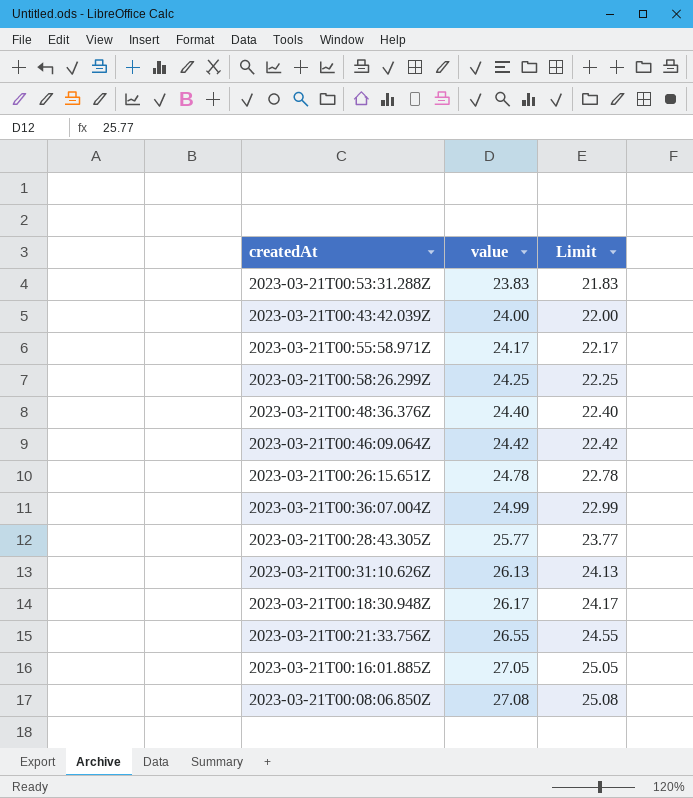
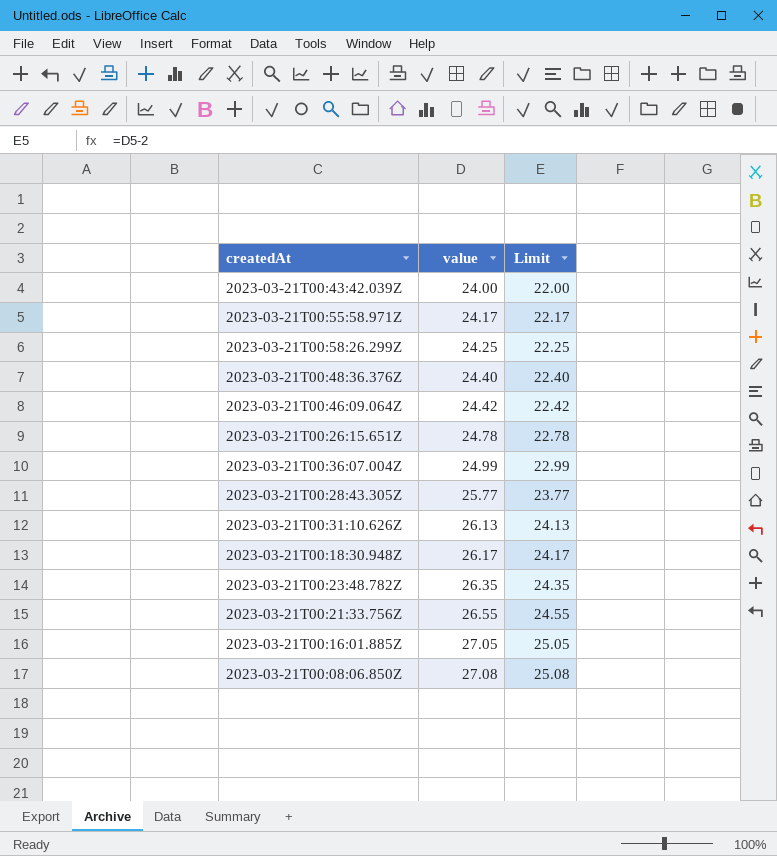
row 2023-03-21T00:53:31.288Z: 23.83 | 21.83 -> none
row 2023-03-21T00:23:48.782Z: none -> 26.35 | 24.35

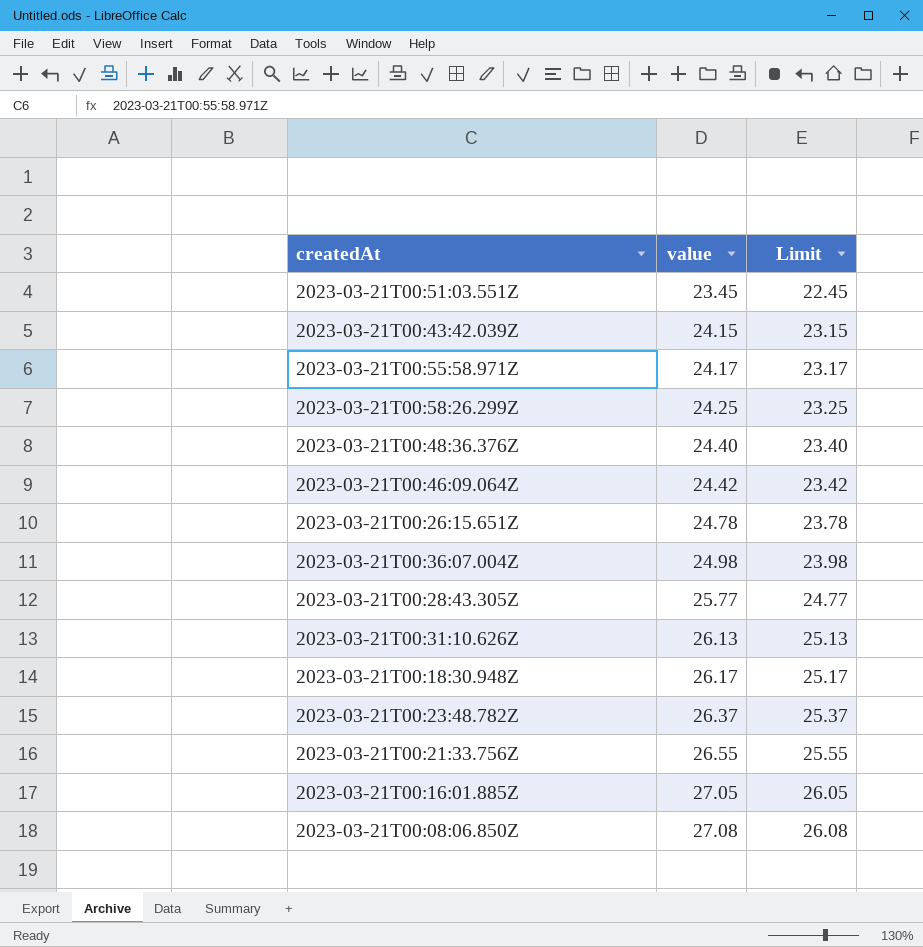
column Limit | formula: [value] - 2 -> [value] - 1
row 2023-03-21T00:51:03.551Z: none -> 23.45 | 22.45
2023-03-21T00:43:42.039Z | value: 24.00 -> 24.15
2023-03-21T00:36:07.004Z | value: 24.99 -> 24.98
2023-03-21T00:23:48.782Z | value: 26.35 -> 26.37

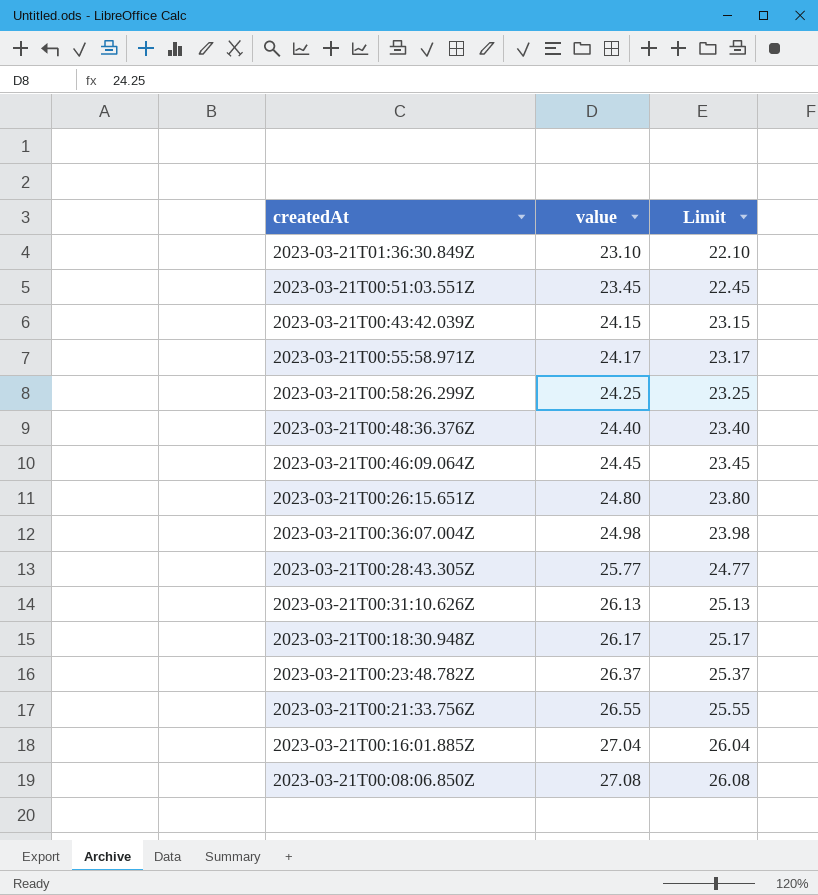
row 2023-03-21T01:36:30.849Z: none -> 23.10 | 22.10
2023-03-21T00:46:09.064Z | value: 24.42 -> 24.45
2023-03-21T00:46:09.064Z | Limit: 23.42 -> 23.45
2023-03-21T00:26:15.651Z | value: 24.78 -> 24.80
2023-03-21T00:26:15.651Z | Limit: 23.78 -> 23.80
2023-03-21T00:16:01.885Z | value: 27.05 -> 27.04
2023-03-21T00:16:01.885Z | Limit: 26.05 -> 26.04

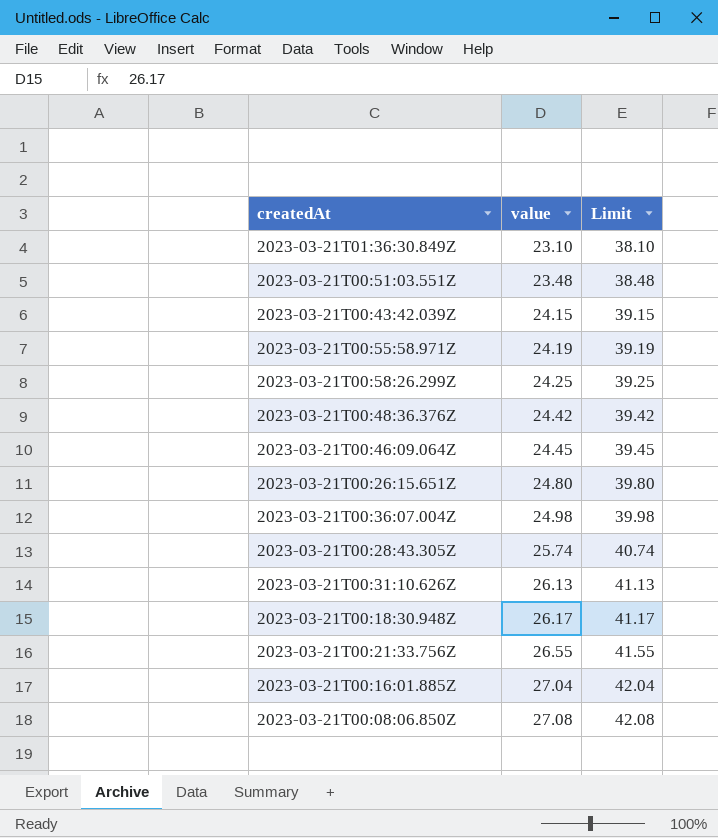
column Limit | formula: [value] - 1 -> [value] + 15
row 2023-03-21T00:23:48.782Z: 26.37 | 25.37 -> none
2023-03-21T00:51:03.551Z | value: 23.45 -> 23.48
2023-03-21T00:55:58.971Z | value: 24.17 -> 24.19
2023-03-21T00:48:36.376Z | value: 24.40 -> 24.42
2023-03-21T00:28:43.305Z | value: 25.77 -> 25.74

